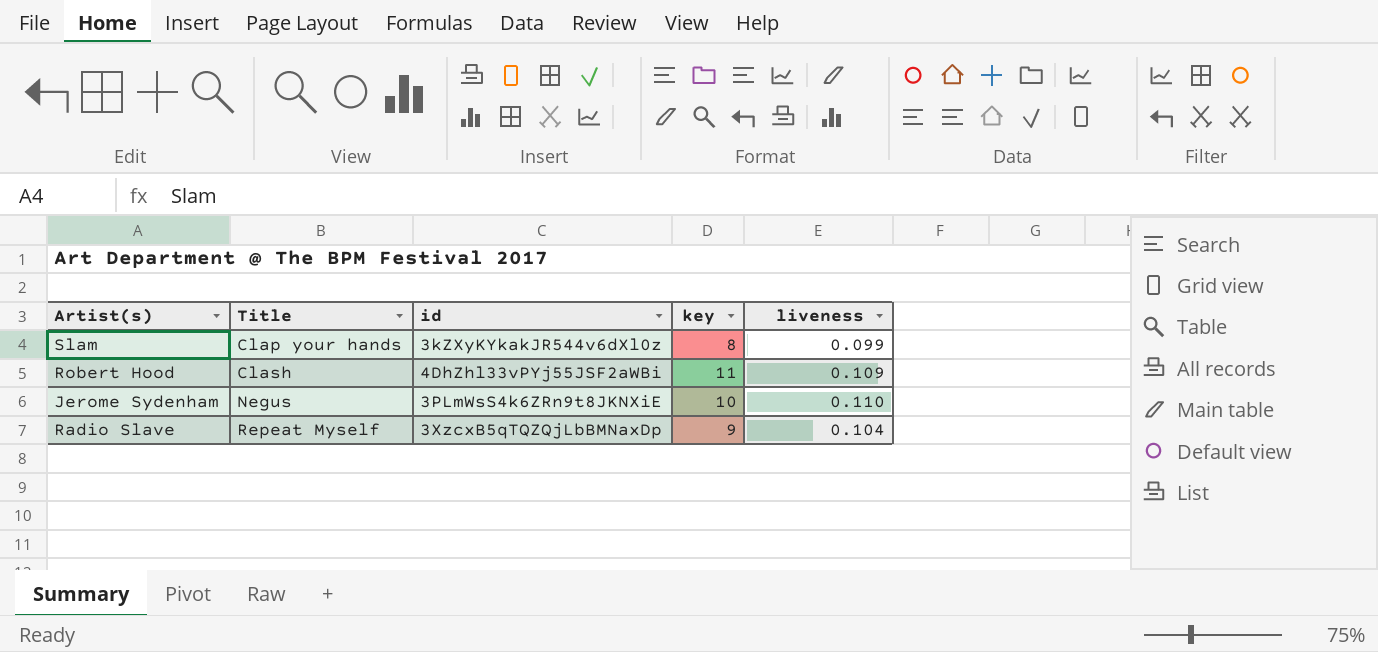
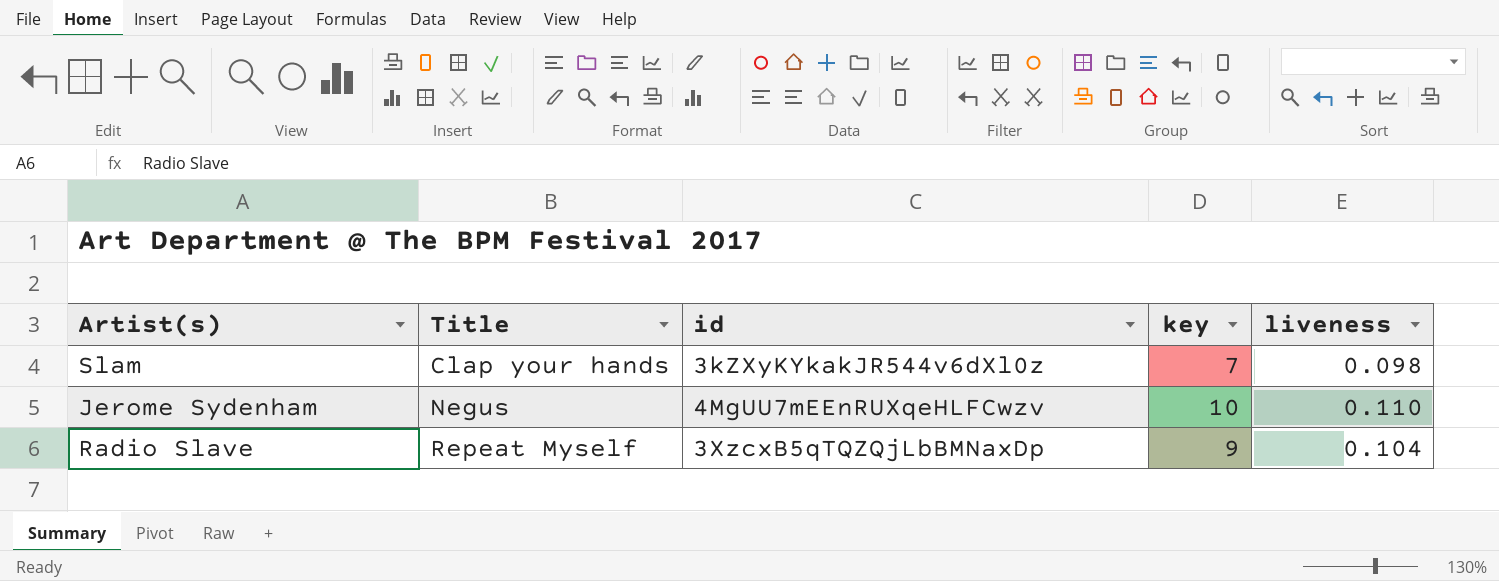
row Robert Hood: Clash | 4DhZhl33vPYj55JSF2aWBi | 11 | 0.109 -> none
Slam | key: 8 -> 7
Slam | liveness: 0.099 -> 0.098
Jerome Sydenham | id: 3PLmWsS4k6ZRn9t8JKNXiE -> 4MgUU7mEEnRUXqeHLFCwzv

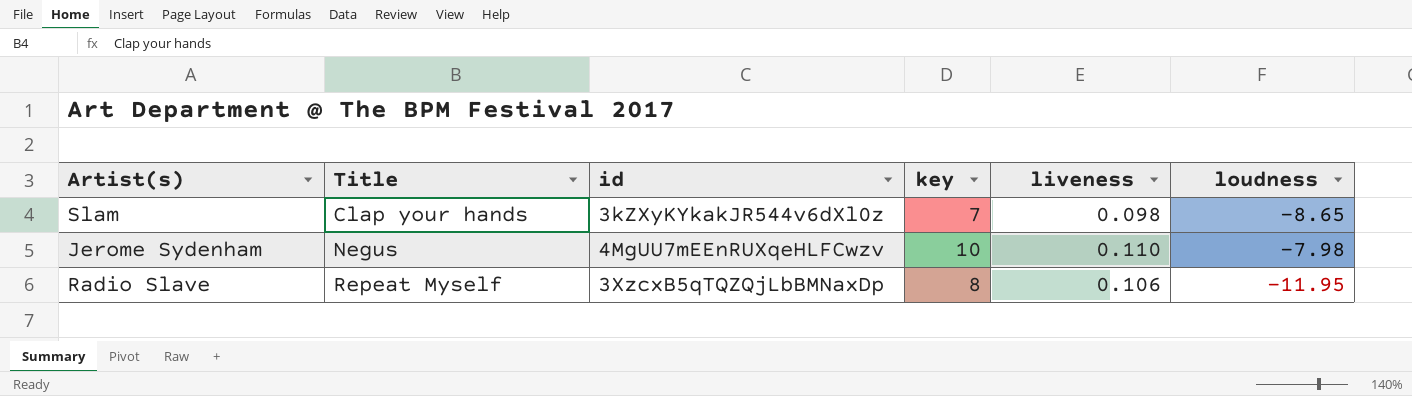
column loudness | position: none -> 6
Radio Slave | key: 9 -> 8
Radio Slave | liveness: 0.104 -> 0.106

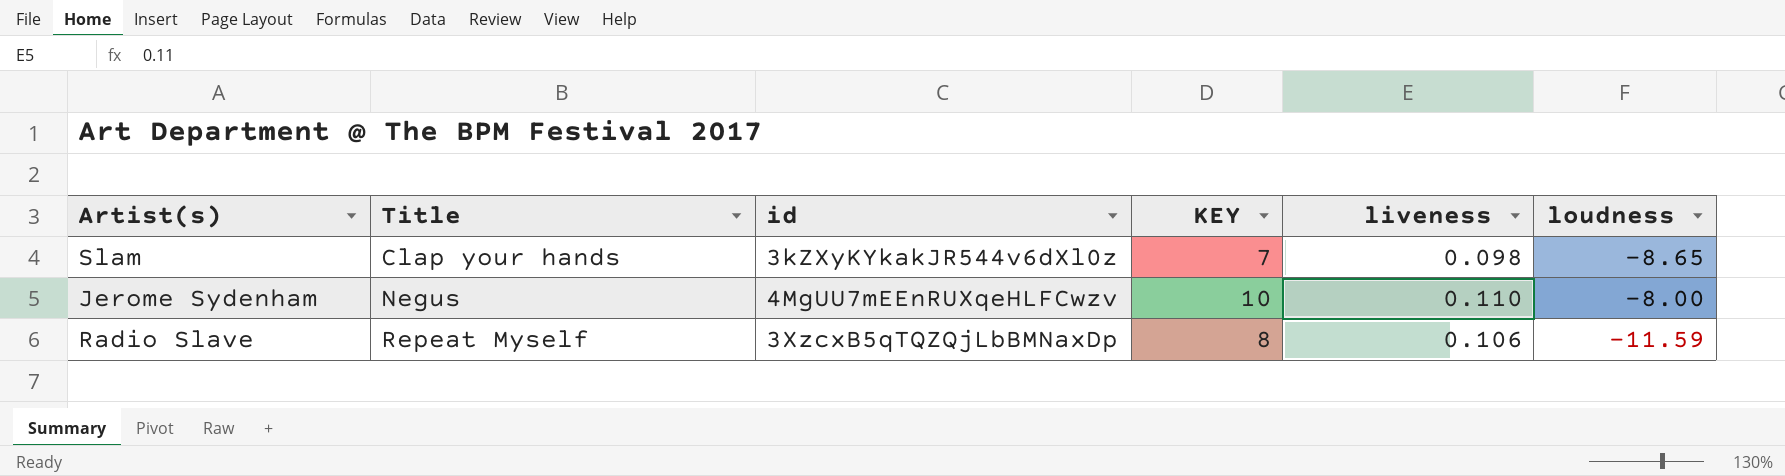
column name: key -> KEY
Jerome Sydenham | loudness: -7.98 -> -8.00
Radio Slave | loudness: -11.95 -> -11.59

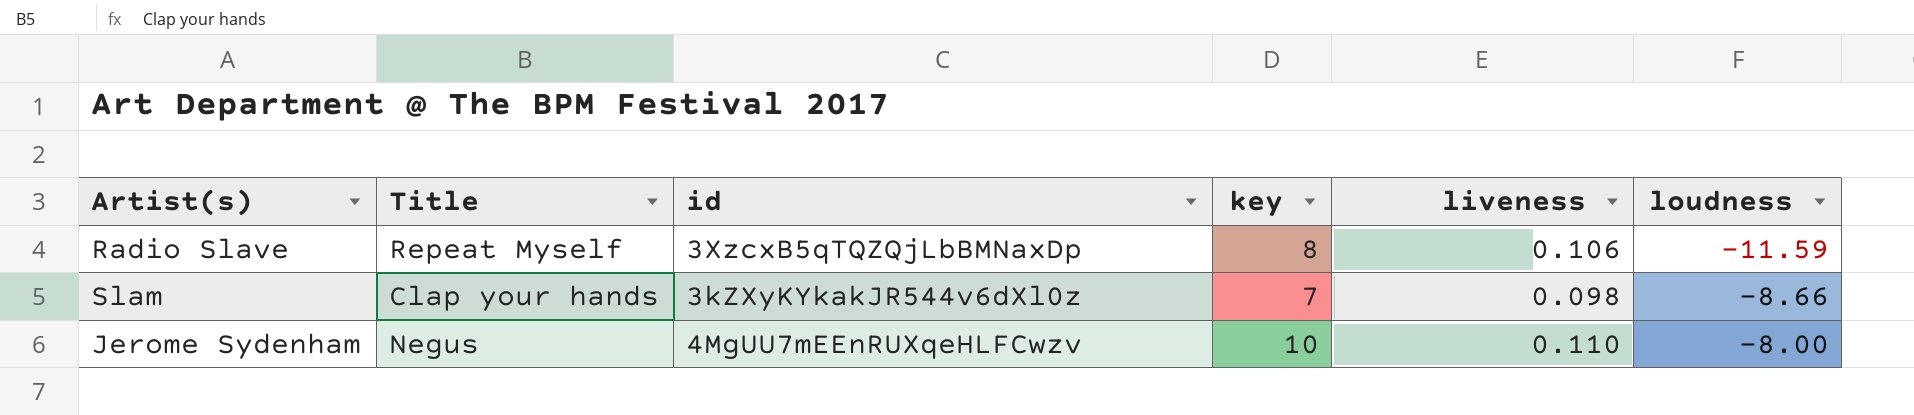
row order: Title ascending -> loudness ascending
column name: KEY -> key
Slam | loudness: -8.65 -> -8.66

